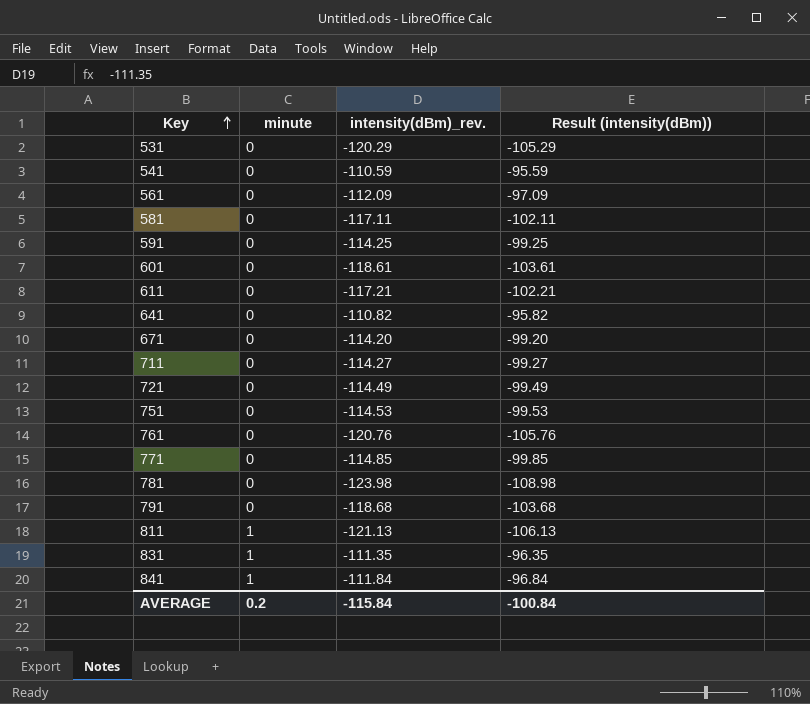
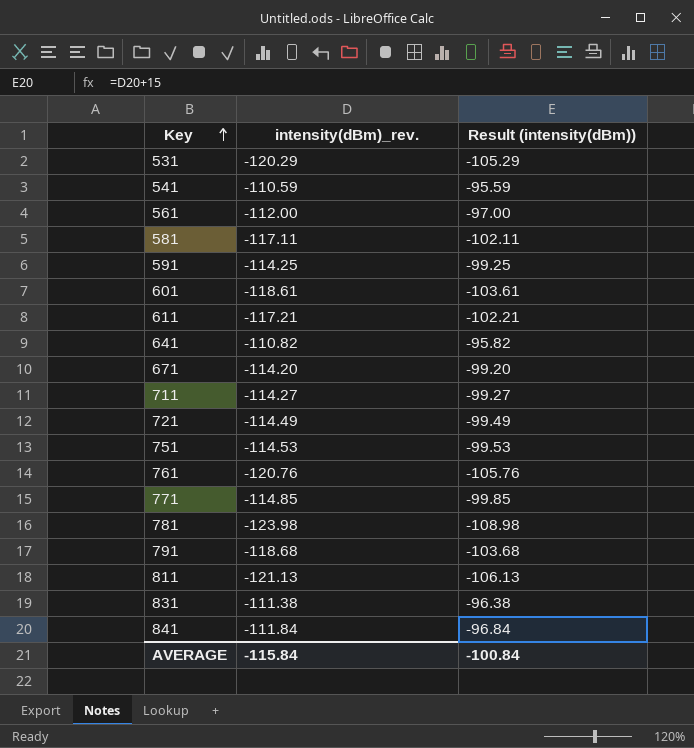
column minute | position: 2 -> none
561 | intensity(dBm)_rev.: -112.09 -> -112.00
561 | Result (intensity(dBm)): -97.09 -> -97.00
831 | intensity(dBm)_rev.: -111.35 -> -111.38
831 | Result (intensity(dBm)): -96.35 -> -96.38

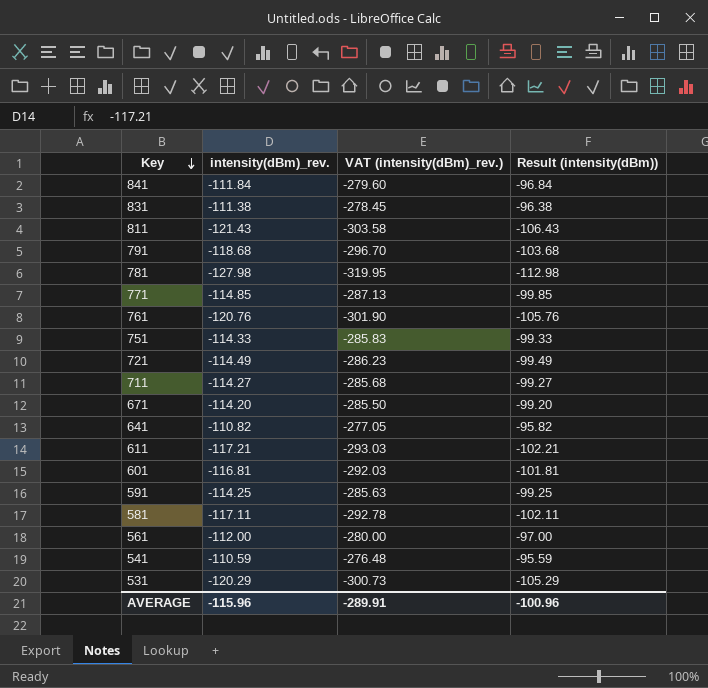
row order: Key ascending -> Key descending
column VAT (intensity(dBm)_rev.) | formula: none -> [intensity(dBm)_rev.] * 2.5
811 | intensity(dBm)_rev.: -121.13 -> -121.43
811 | Result (intensity(dBm)): -106.13 -> -106.43
781 | intensity(dBm)_rev.: -123.98 -> -127.98
781 | Result (intensity(dBm)): -108.98 -> -112.98
751 | intensity(dBm)_rev.: -114.53 -> -114.33
751 | Result (intensity(dBm)): -99.53 -> -99.33
601 | intensity(dBm)_rev.: -118.61 -> -116.81
601 | Result (intensity(dBm)): -103.61 -> -101.81
AVERAGE | intensity(dBm)_rev.: -115.84 -> -115.96
AVERAGE | Result (intensity(dBm)): -100.84 -> -100.96

